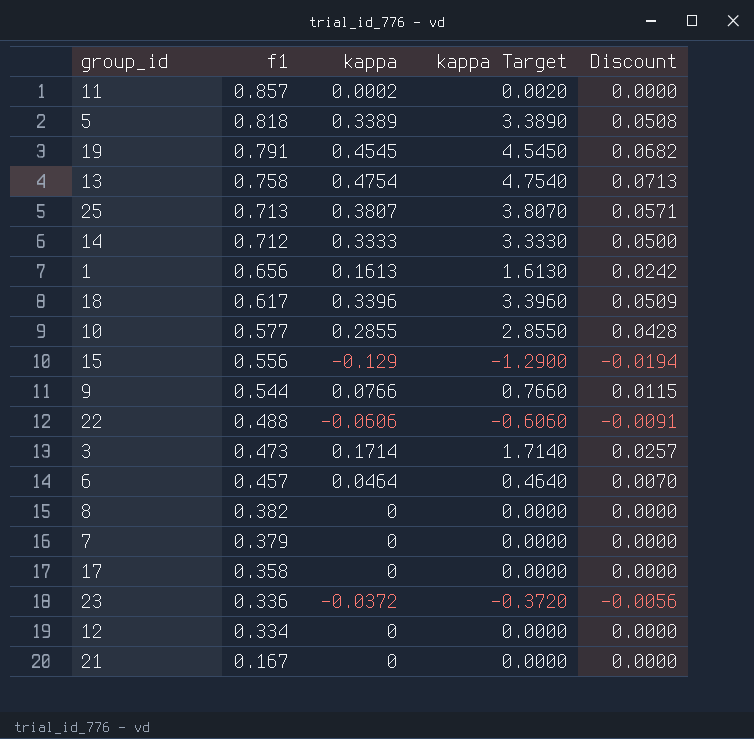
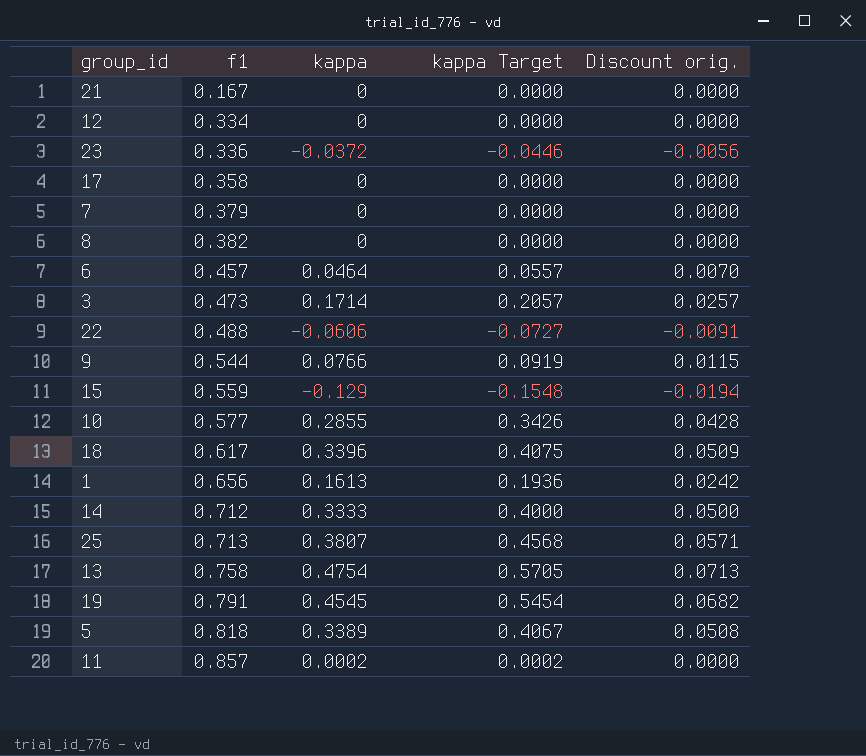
row order: f1 descending -> f1 ascending
column kappa Target | formula: [kappa] * 10 -> [kappa] * 1.2
column name: Discount -> Discount orig.
15 | f1: 0.556 -> 0.559

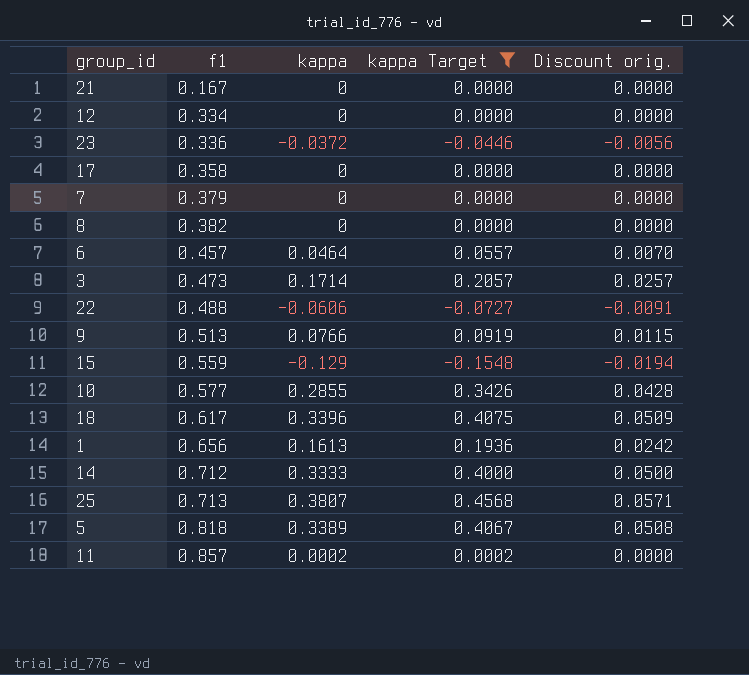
filter: none -> kappa Target <= 0.4568
9 | f1: 0.544 -> 0.513

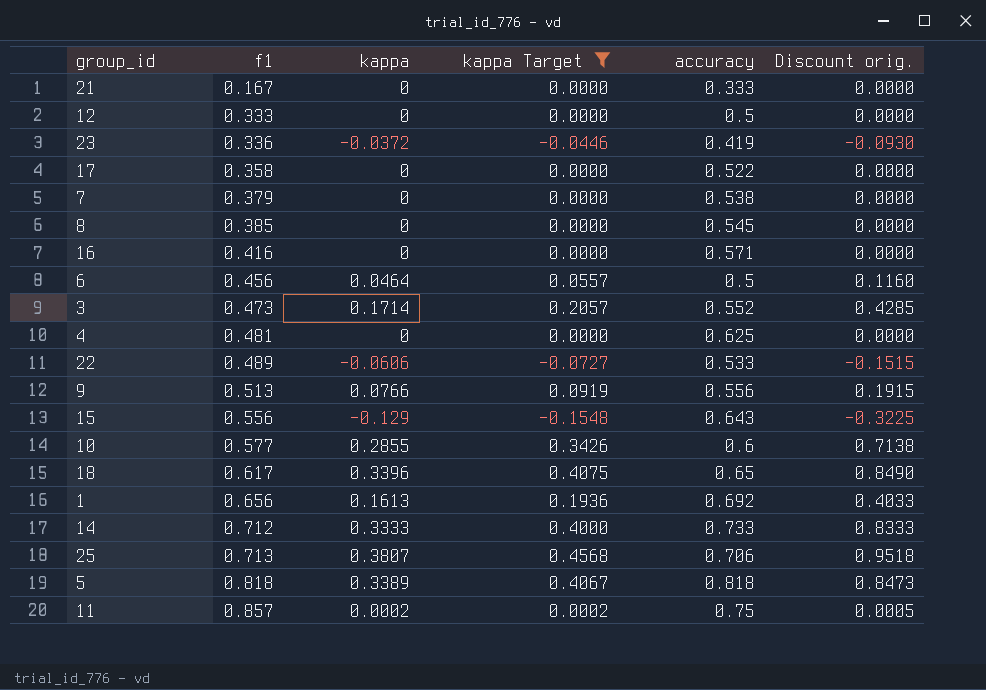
column accuracy | position: none -> 5
column Discount orig. | formula: [kappa] * 0.15 -> [kappa] * 2.5
12 | f1: 0.334 -> 0.333
8 | f1: 0.382 -> 0.385
row 16: none -> 0.416 | 0 | 0.0000 | 0.571 | 0.0000
6 | f1: 0.457 -> 0.456
row 4: none -> 0.481 | 0 | 0.0000 | 0.625 | 0.0000
22 | f1: 0.488 -> 0.489
15 | f1: 0.559 -> 0.556

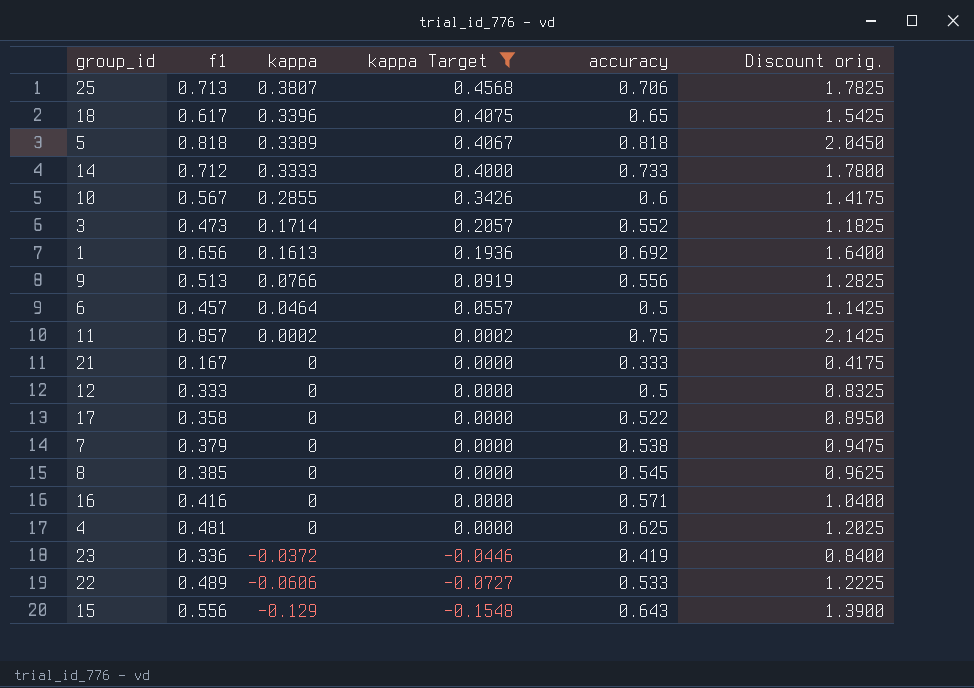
row order: f1 ascending -> kappa descending
column Discount orig. | formula: [kappa] * 2.5 -> [f1] * 2.5
10 | f1: 0.577 -> 0.567
6 | f1: 0.456 -> 0.457

